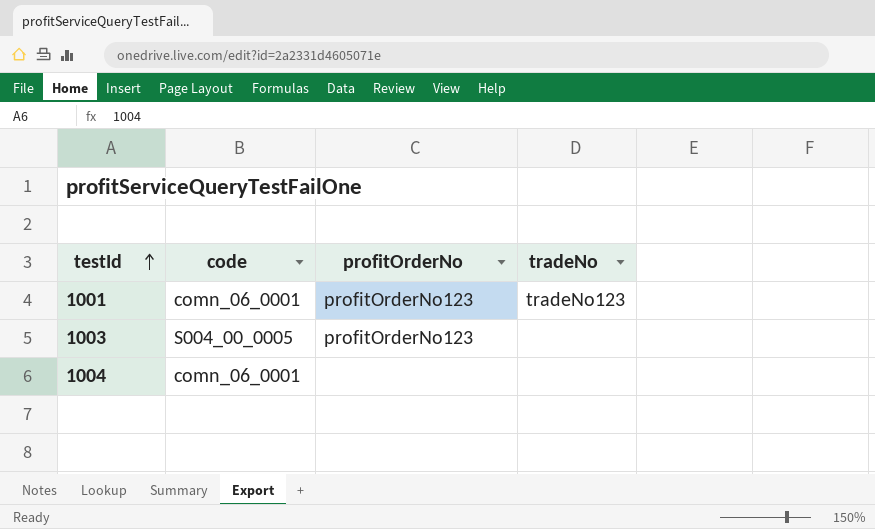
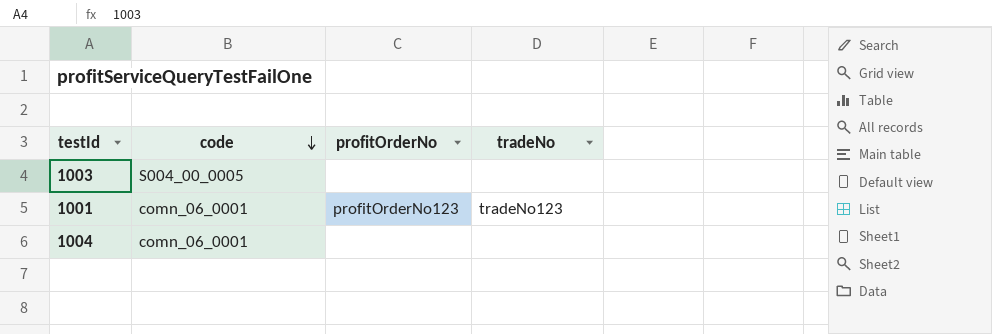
row order: testId ascending -> code descending
1003 | profitOrderNo: profitOrderNo123 -> none

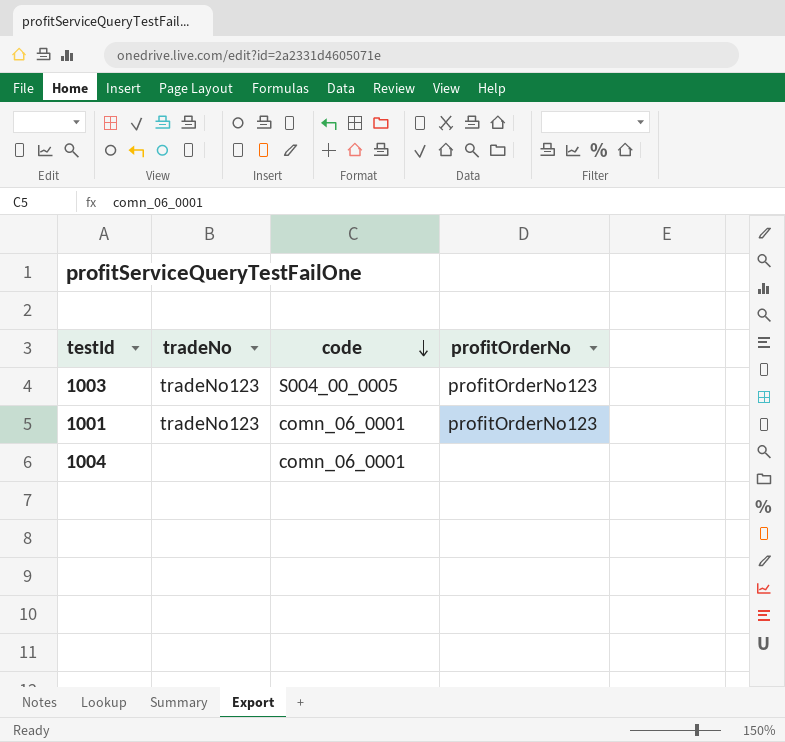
column tradeNo | position: 4 -> 2
1003 | tradeNo: none -> tradeNo123
1003 | profitOrderNo: none -> profitOrderNo123

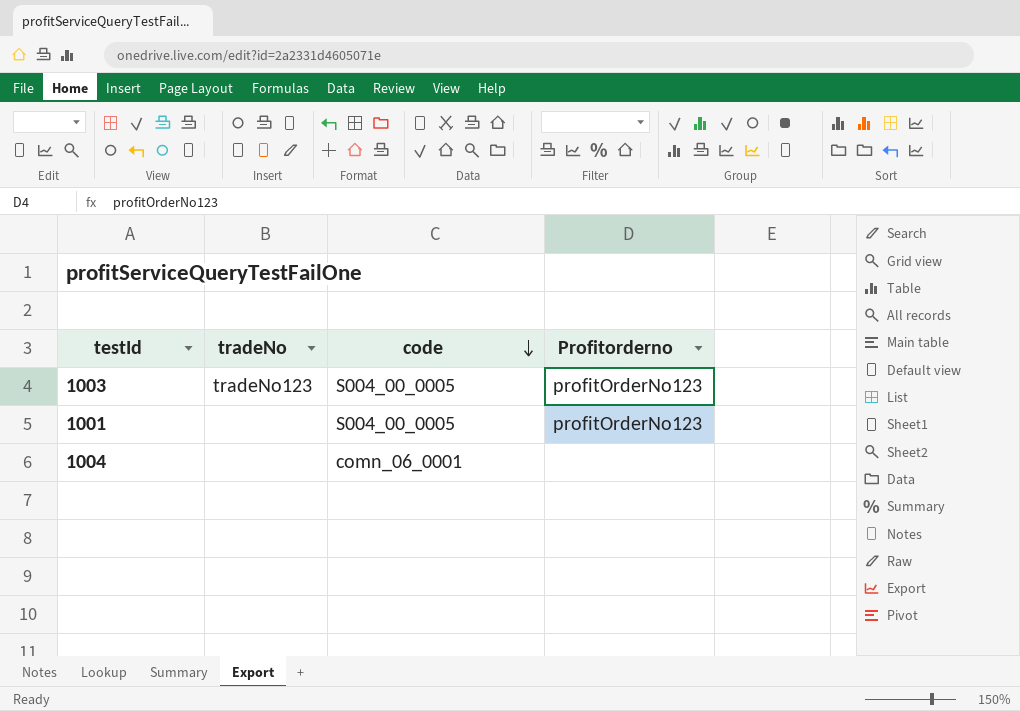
column name: profitOrderNo -> Profitorderno
1001 | tradeNo: tradeNo123 -> none
1001 | code: comn_06_0001 -> S004_00_0005

